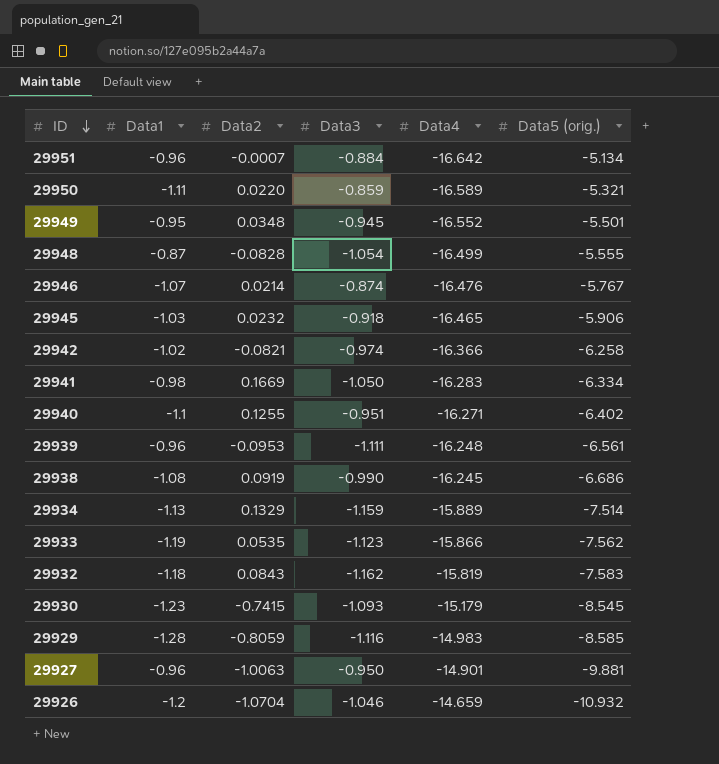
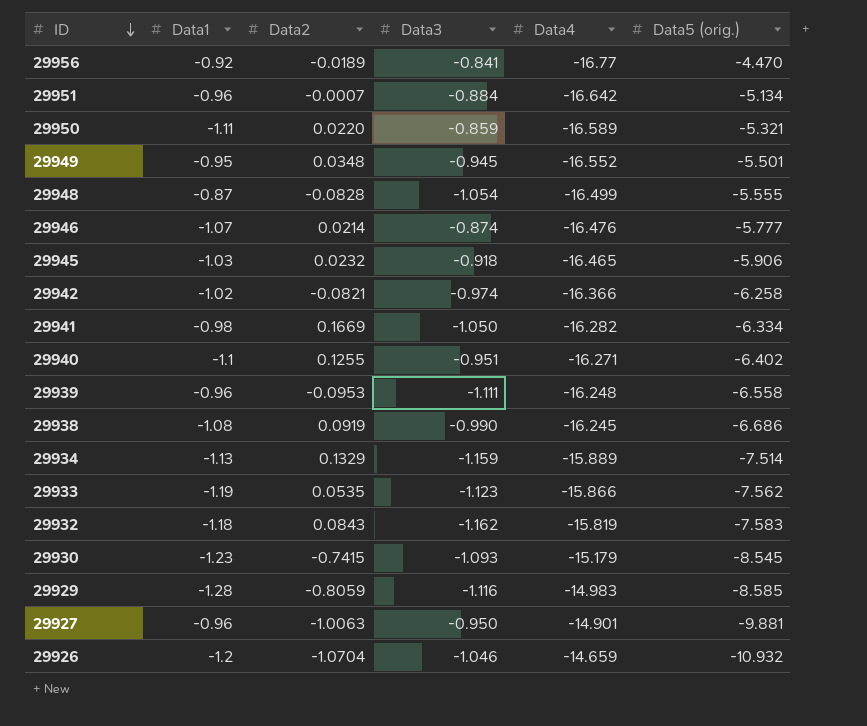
row 29956: none -> -0.92 | -0.0189 | -0.841 | -16.77 | -4.470
29946 | Data5 (orig.): -5.767 -> -5.777
29941 | Data4: -16.283 -> -16.282
29939 | Data5 (orig.): -6.561 -> -6.558

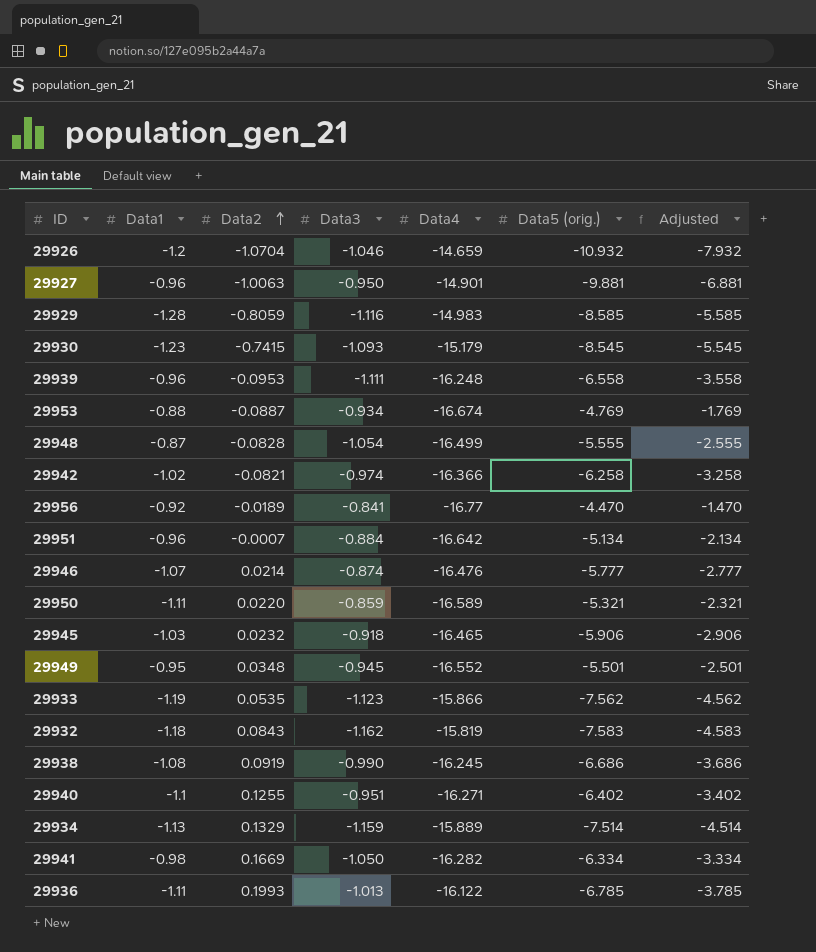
row order: ID descending -> Data2 ascending
column Adjusted | formula: none -> [Data5 (orig.)] + 3
row 29953: none -> -0.88 | -0.0887 | -0.934 | -16.674 | -4.769 | -1.769
row 29936: none -> -1.11 | 0.1993 | -1.013 | -16.122 | -6.785 | -3.785

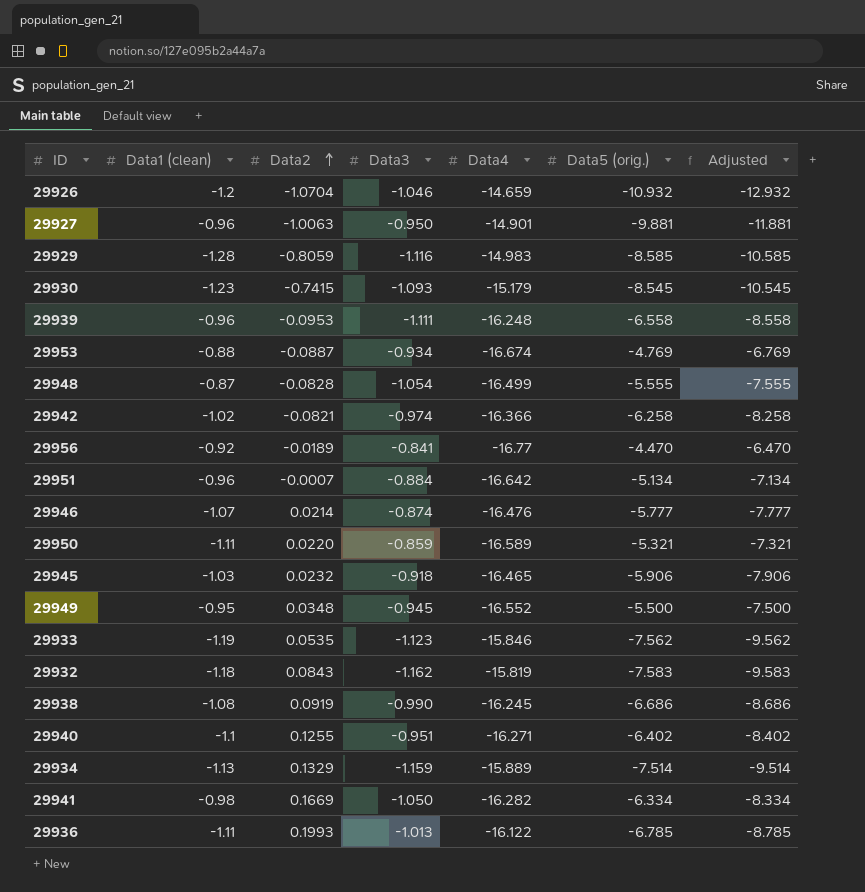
column name: Data1 -> Data1 (clean)
column Adjusted | formula: [Data5 (orig.)] + 3 -> [Data5 (orig.)] - 2
29949 | Data5 (orig.): -5.501 -> -5.500
29933 | Data4: -15.866 -> -15.846

